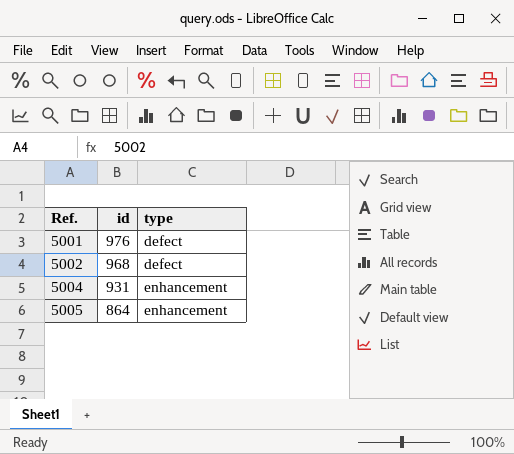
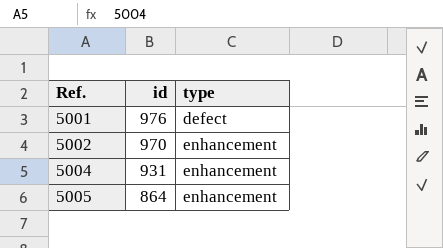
5002 | id: 968 -> 970
5002 | type: defect -> enhancement

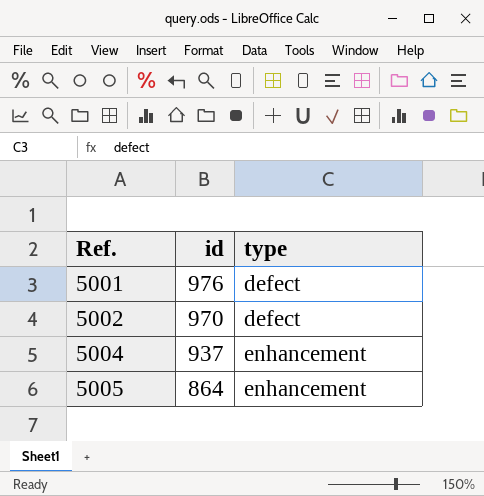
5002 | type: enhancement -> defect
5004 | id: 931 -> 937

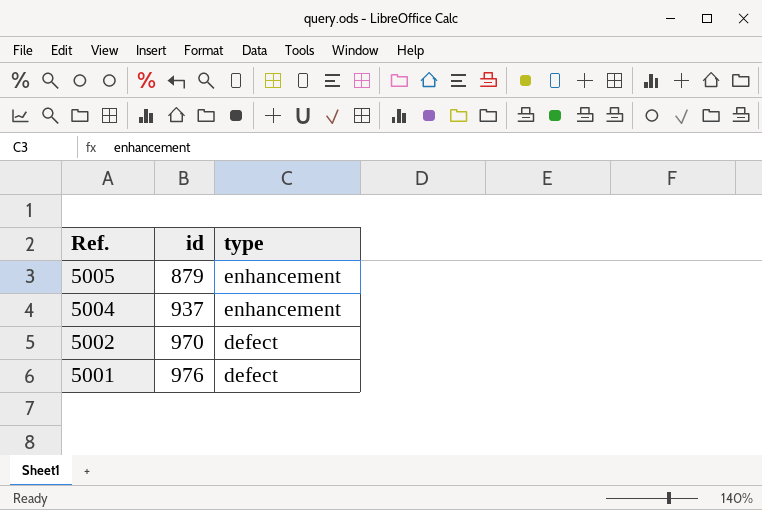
row order: Ref. ascending -> Ref. descending
5005 | id: 864 -> 879

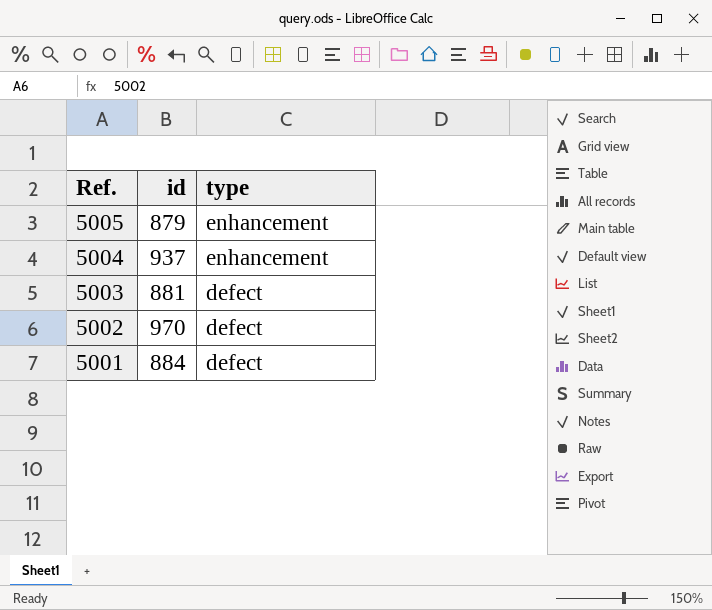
row 5003: none -> 881 | defect
5001 | id: 976 -> 884

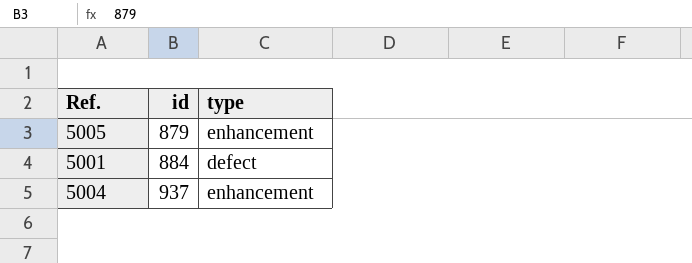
row order: Ref. descending -> id ascending
row 5003: 881 | defect -> none
row 5002: 970 | defect -> none

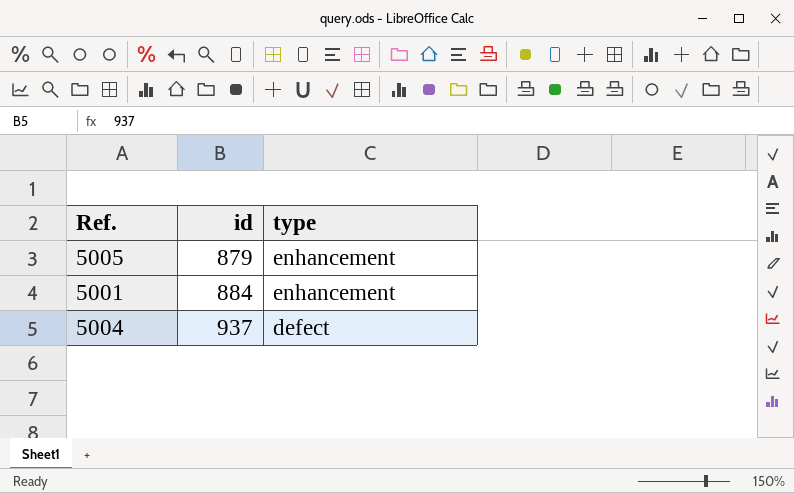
5001 | type: defect -> enhancement
5004 | type: enhancement -> defect

